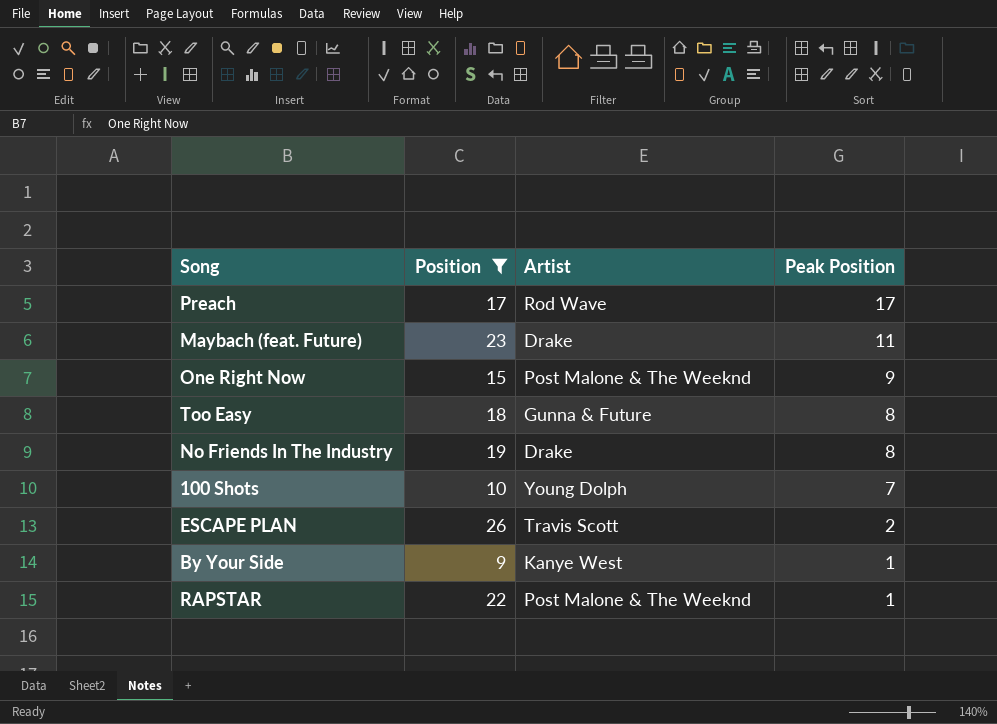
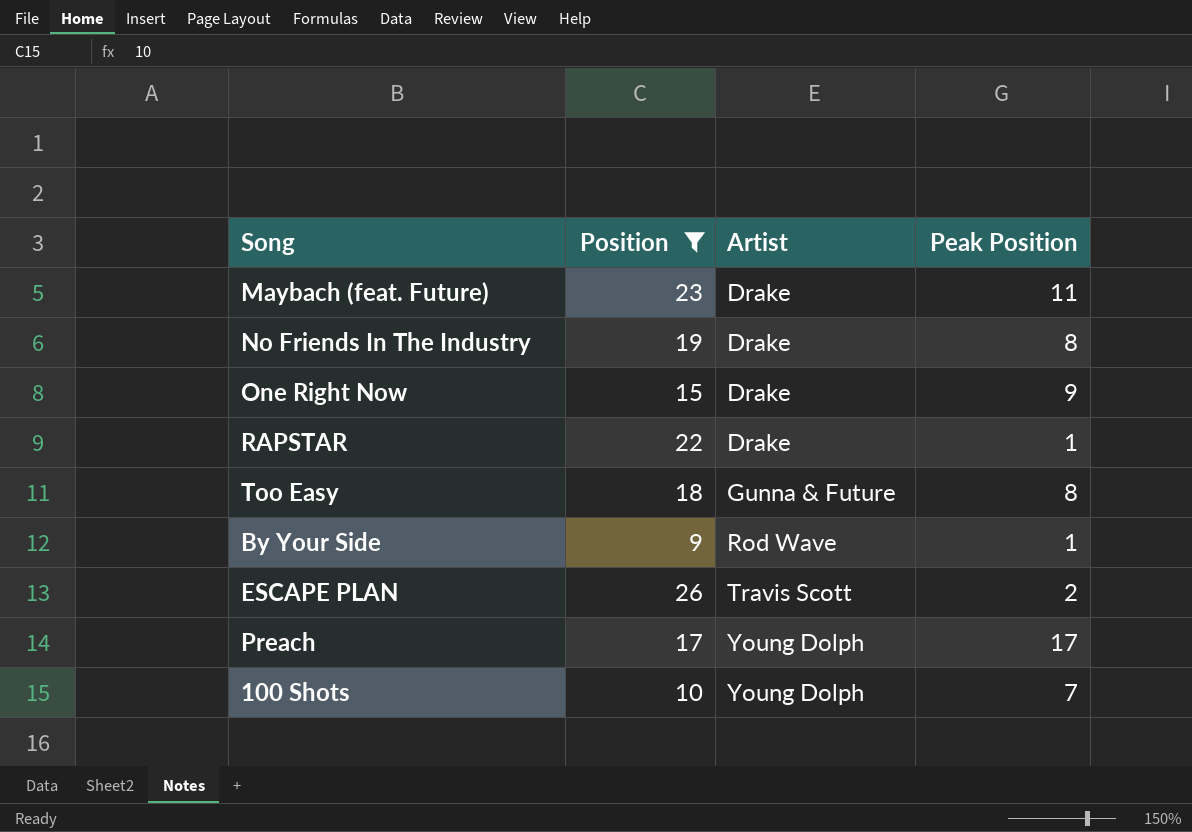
row order: Peak Position descending -> Artist ascending
One Right Now | Artist: Post Malone & The Weeknd -> Drake
RAPSTAR | Artist: Post Malone & The Weeknd -> Drake
By Your Side | Artist: Kanye West -> Rod Wave
Preach | Artist: Rod Wave -> Young Dolph

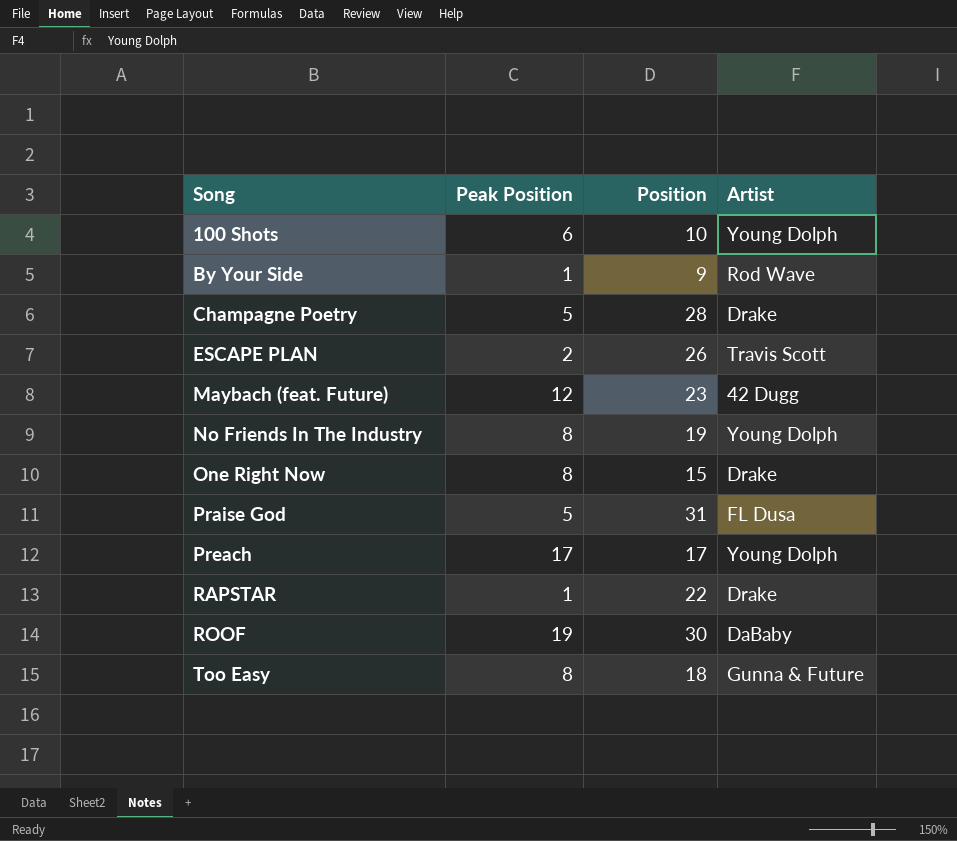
filter: Position <= 26 -> none
row order: Artist ascending -> Song ascending
column Peak Position | position: 4 -> 2
100 Shots | Peak Position: 7 -> 6
Maybach (feat. Future) | Peak Position: 11 -> 12
Maybach (feat. Future) | Artist: Drake -> 42 Dugg
No Friends In The Industry | Artist: Drake -> Young Dolph
One Right Now | Peak Position: 9 -> 8

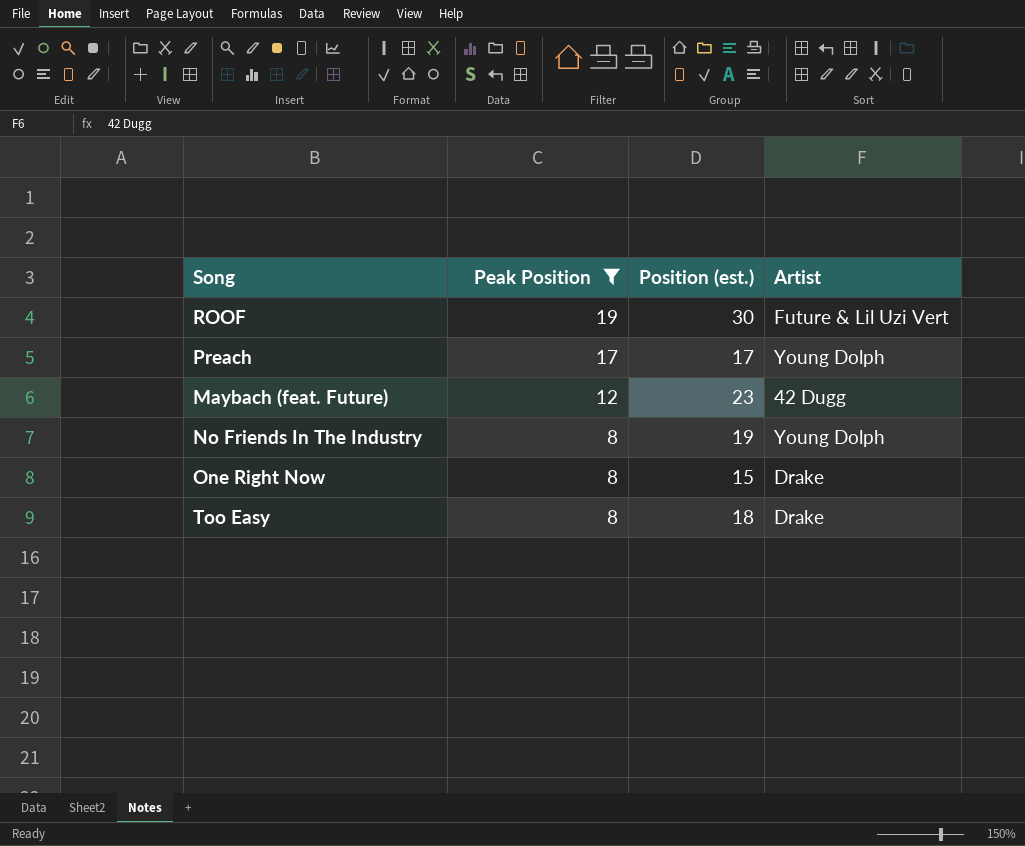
filter: none -> Peak Position >= 8
row order: Song ascending -> Peak Position descending
column name: Position -> Position (est.)
ROOF | Artist: DaBaby -> Future & Lil Uzi Vert
Too Easy | Artist: Gunna & Future -> Drake

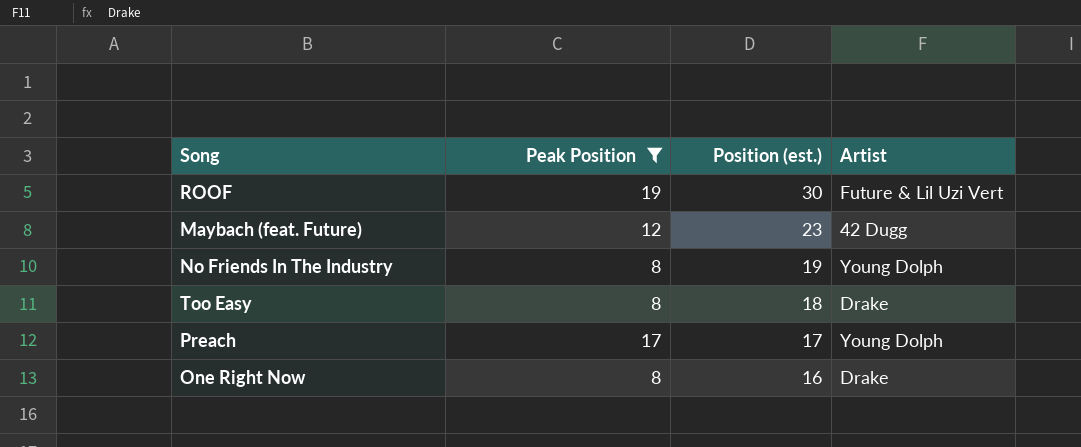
row order: Peak Position descending -> Position (est.) descending
One Right Now | Position (est.): 15 -> 16

